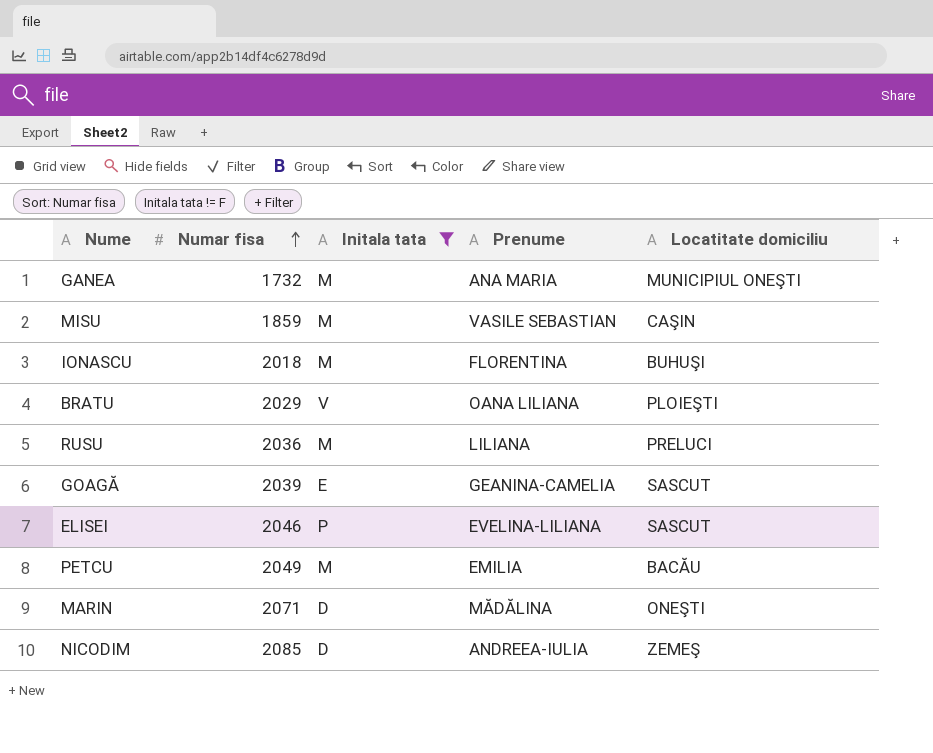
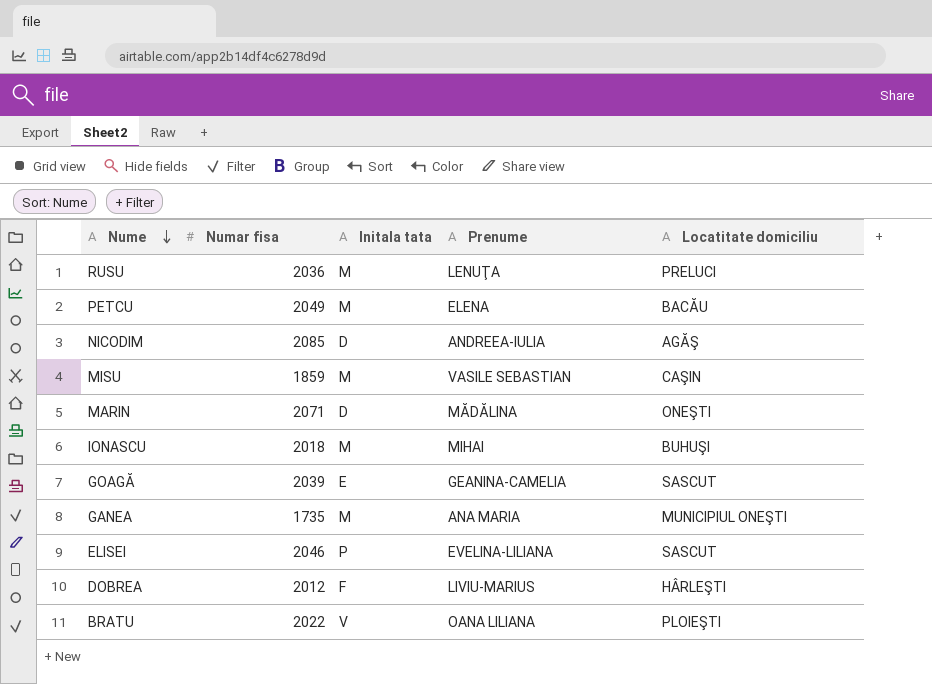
filter: Initala tata != F -> none
row order: Numar fisa ascending -> Nume descending
RUSU | Prenume: LILIANA -> LENUŢA
PETCU | Prenume: EMILIA -> ELENA
NICODIM | Locatitate domiciliu: ZEMEŞ -> AGĂŞ
IONASCU | Prenume: FLORENTINA -> MIHAI
GANEA | Numar fisa: 1732 -> 1735
BRATU | Numar fisa: 2029 -> 2022

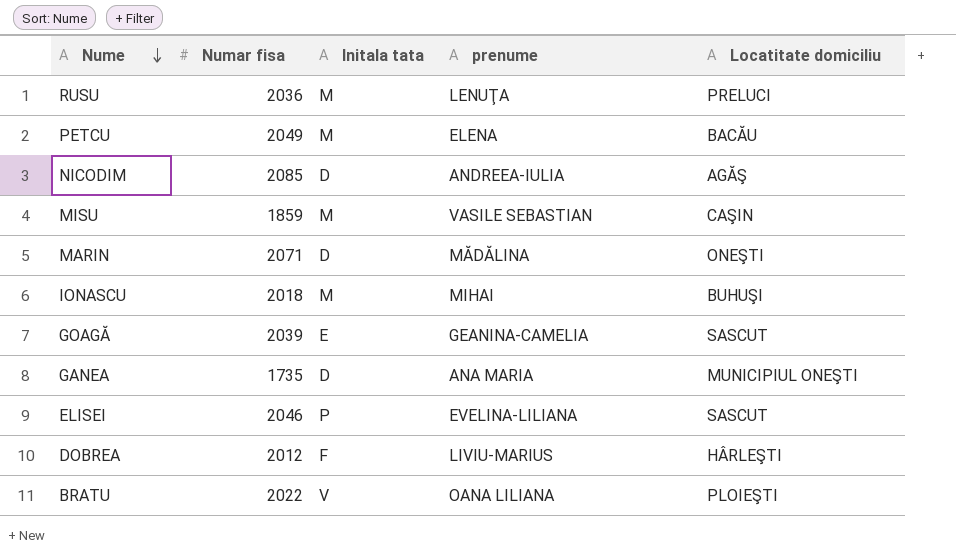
column name: Prenume -> prenume
GANEA | Initala tata: M -> D

